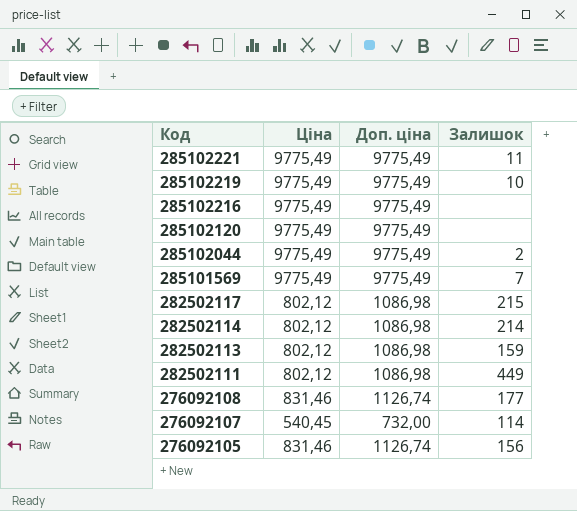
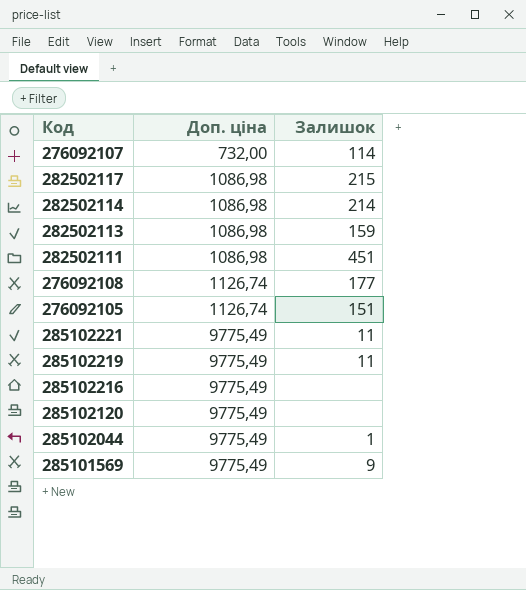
row order: Код descending -> Доп. ціна ascending
column Ціна | position: 2 -> none
282502111 | Залишок: 449 -> 451
276092105 | Залишок: 156 -> 151
285102219 | Залишок: 10 -> 11
285102044 | Залишок: 2 -> 1
285101569 | Залишок: 7 -> 9

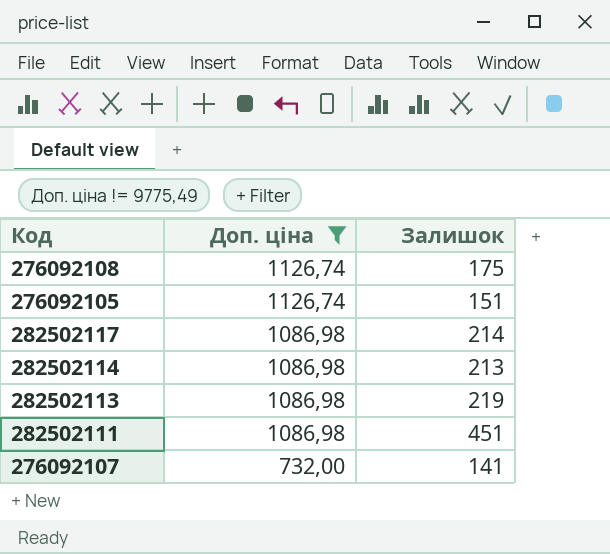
filter: none -> Доп. ціна != 9775,49
row order: Доп. ціна ascending -> Доп. ціна descending
276092108 | Залишок: 177 -> 175
282502117 | Залишок: 215 -> 214
282502114 | Залишок: 214 -> 213
282502113 | Залишок: 159 -> 219
276092107 | Залишок: 114 -> 141

